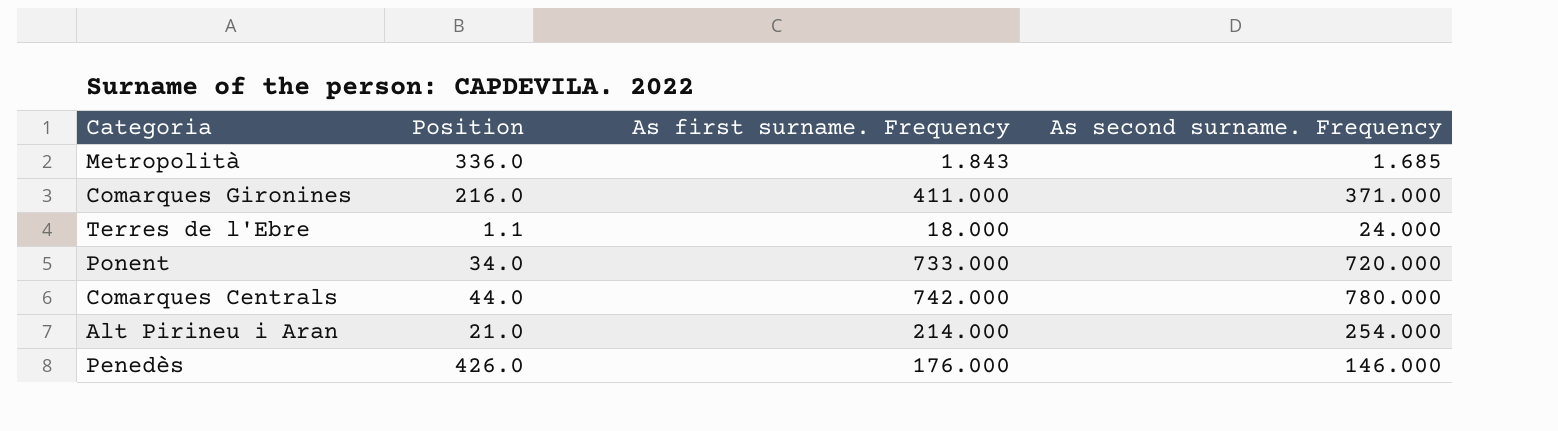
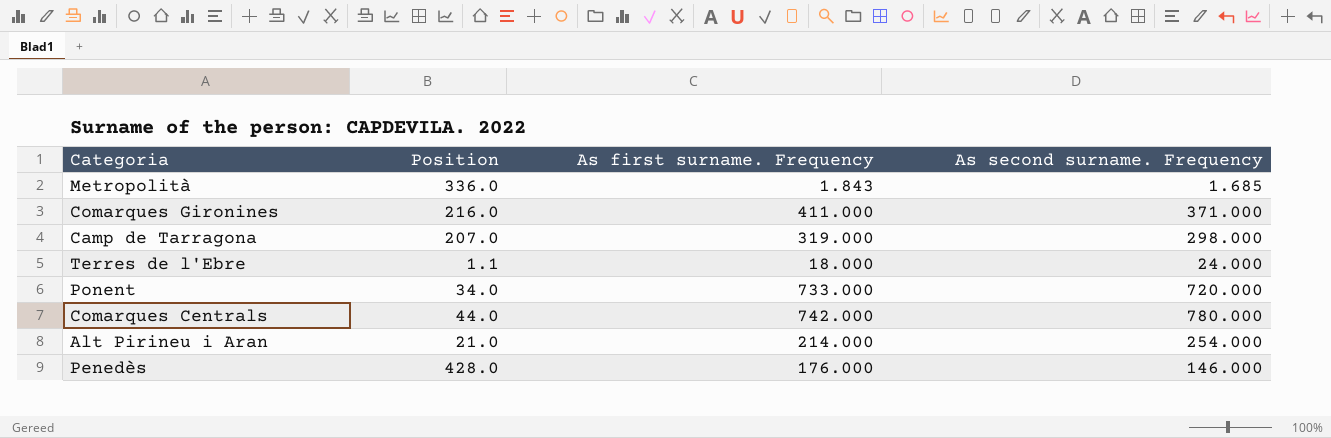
row Camp de Tarragona: none -> 207.0 | 319.000 | 298.000
Penedès | Position: 426.0 -> 428.0

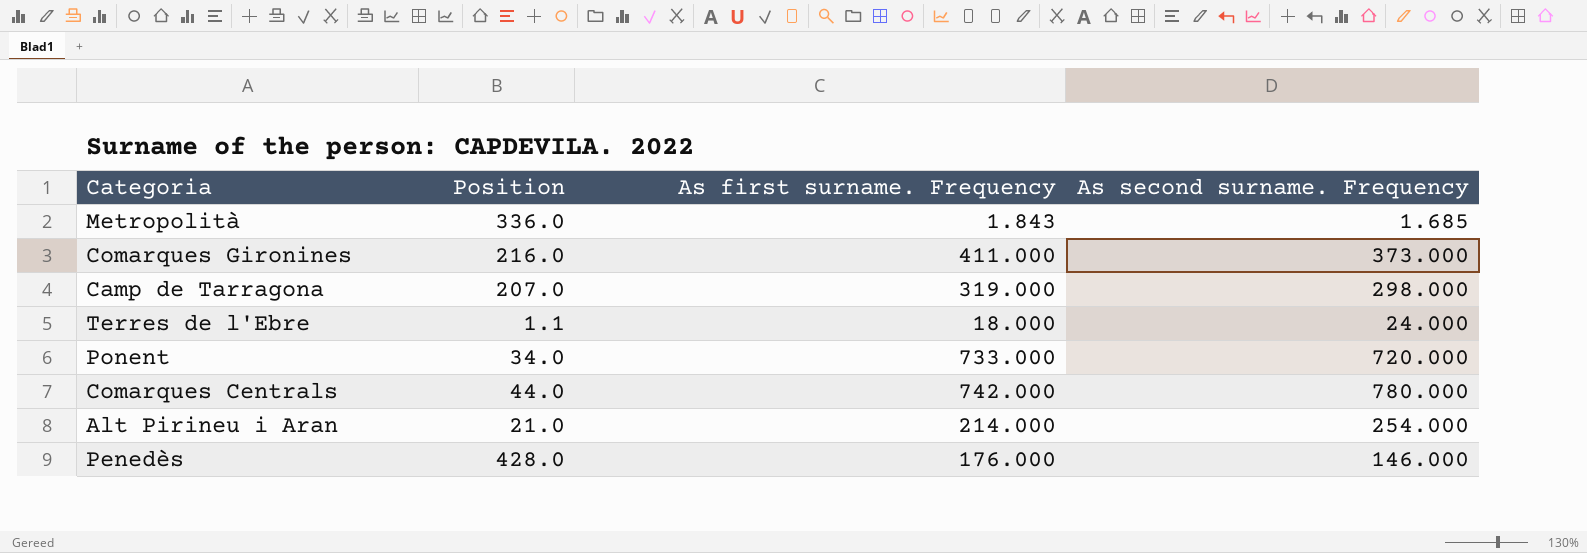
Comarques Gironines | As second surname. Frequency: 371.000 -> 373.000

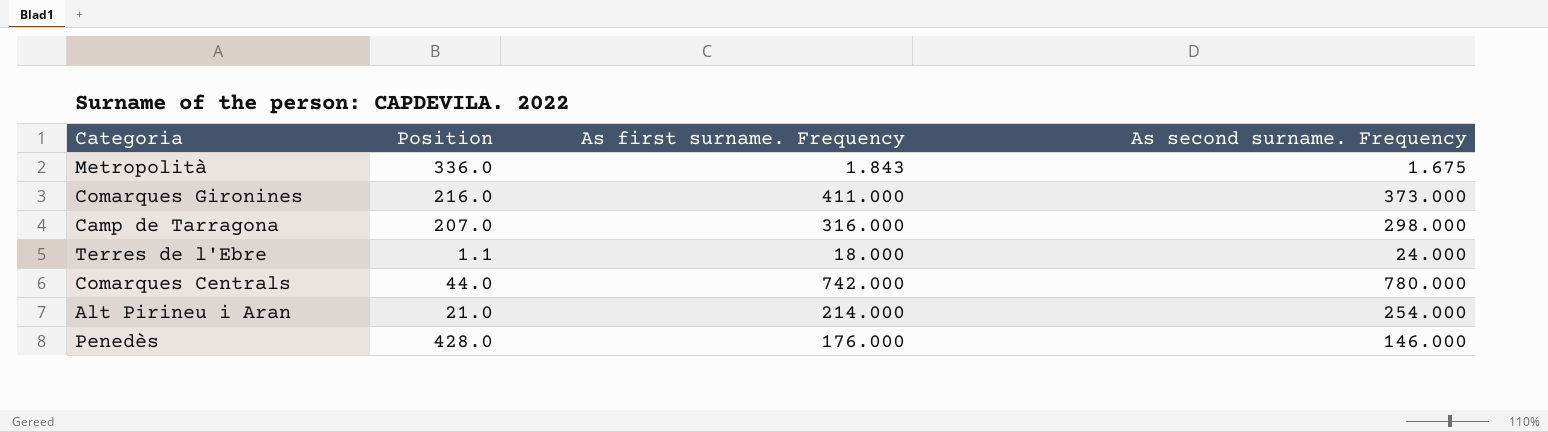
row Ponent: 34.0 | 733.000 | 720.000 -> none
Metropolità | As second surname. Frequency: 1.685 -> 1.675
Camp de Tarragona | As first surname. Frequency: 319.000 -> 316.000

